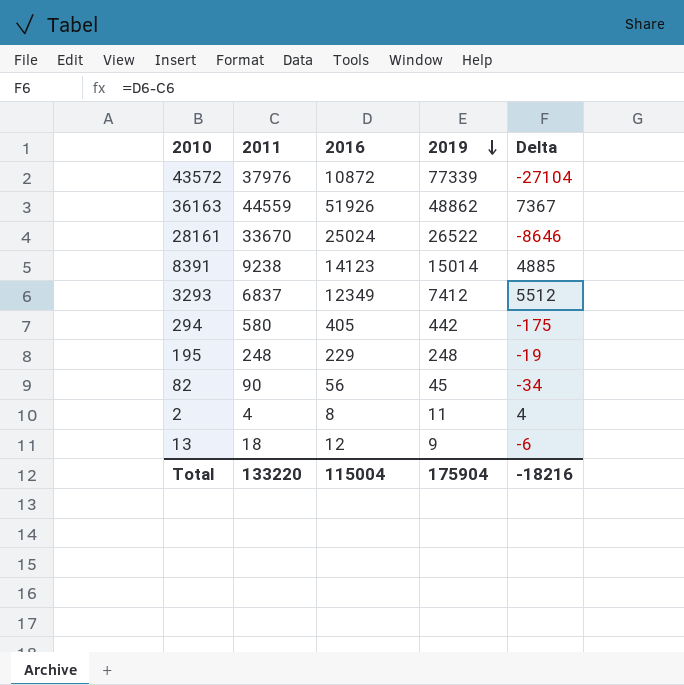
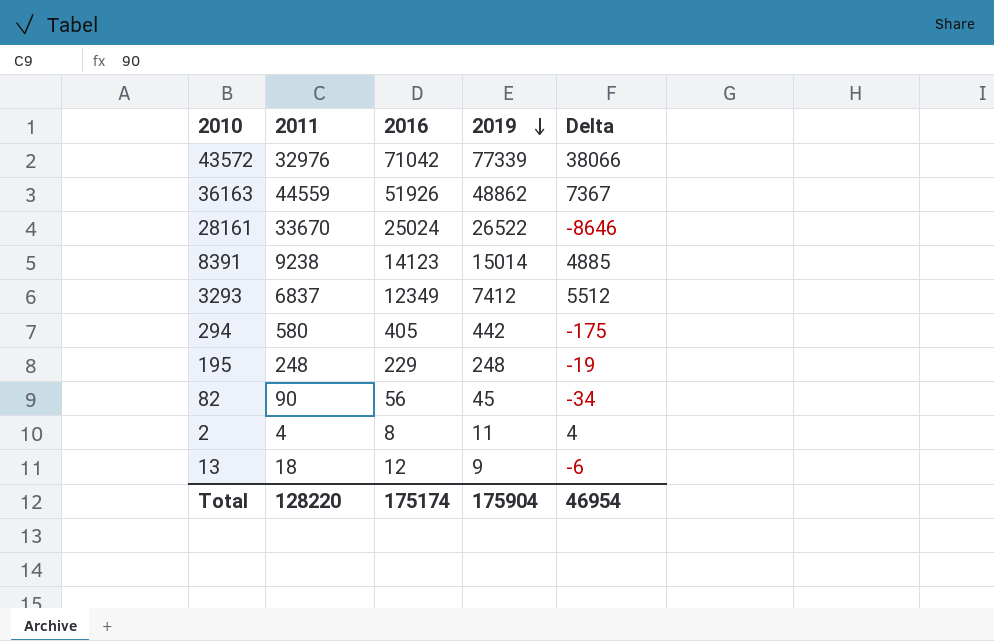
43572 | 2011: 37976 -> 32976
43572 | 2016: 10872 -> 71042
43572 | Delta: -27104 -> 38066
Total | 2011: 133220 -> 128220
Total | 2016: 115004 -> 175174
Total | Delta: -18216 -> 46954

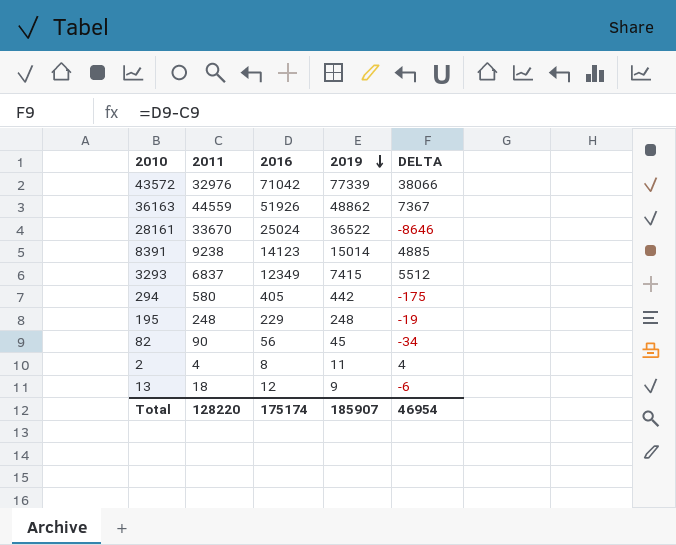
column name: Delta -> DELTA
28161 | 2019: 26522 -> 36522
3293 | 2019: 7412 -> 7415
Total | 2019: 175904 -> 185907

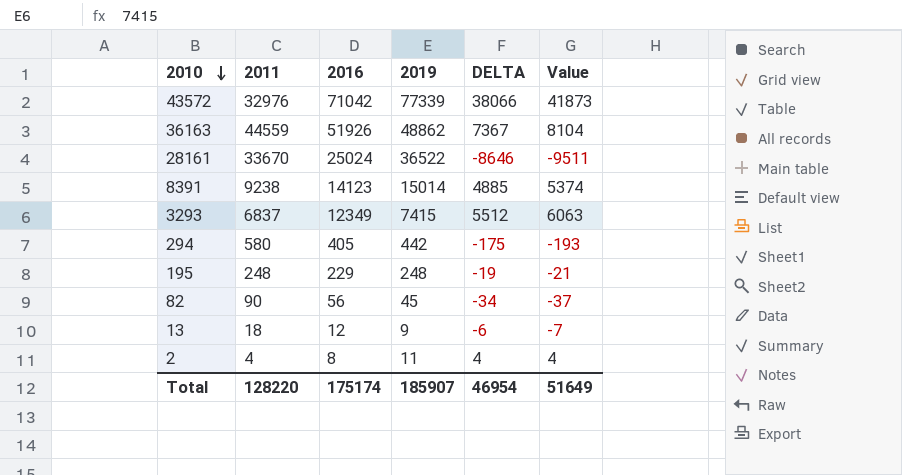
row order: 2019 descending -> 2010 descending
column Value | formula: none -> [DELTA] * 1.1

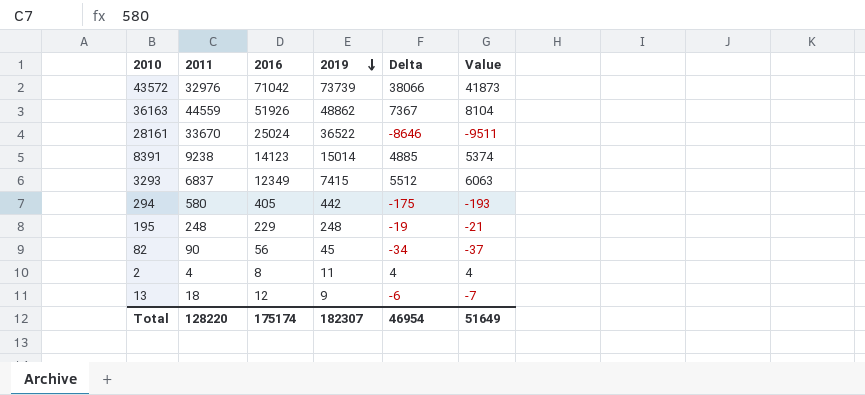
row order: 2010 descending -> 2019 descending
column name: DELTA -> Delta
43572 | 2019: 77339 -> 73739
Total | 2019: 185907 -> 182307

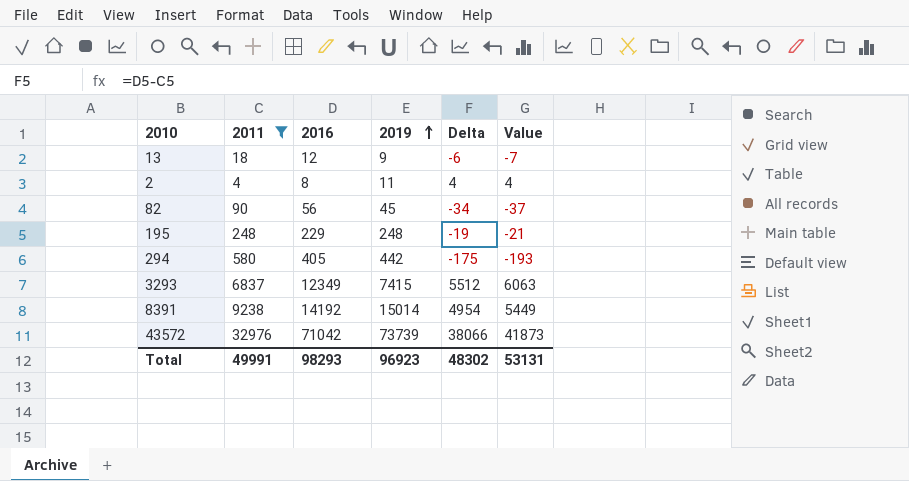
filter: none -> 2011 <= 32976
row order: 2019 descending -> 2019 ascending
8391 | 2016: 14123 -> 14192
8391 | Delta: 4885 -> 4954
8391 | Value: 5374 -> 5449
Total | 2011: 128220 -> 49991
Total | 2016: 175174 -> 98293
Total | 2019: 182307 -> 96923
Total | Delta: 46954 -> 48302
Total | Value: 51649 -> 53131

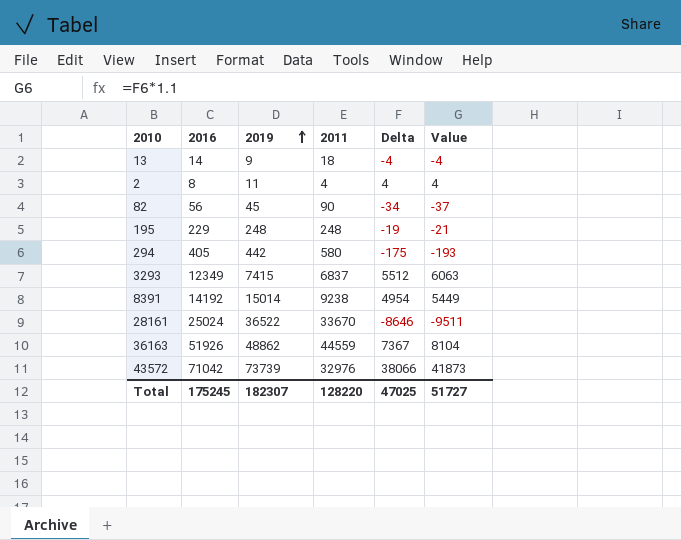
filter: 2011 <= 32976 -> none
column 2011 | position: 2 -> 4
13 | 2016: 12 -> 14
13 | Delta: -6 -> -4
13 | Value: -7 -> -4
Total | 2016: 98293 -> 175245
Total | 2019: 96923 -> 182307
Total | 2011: 49991 -> 128220
Total | Delta: 48302 -> 47025
Total | Value: 53131 -> 51727

